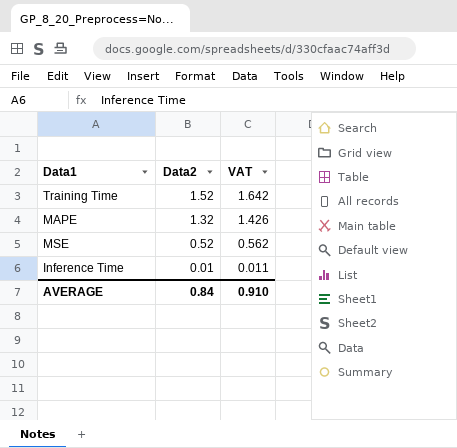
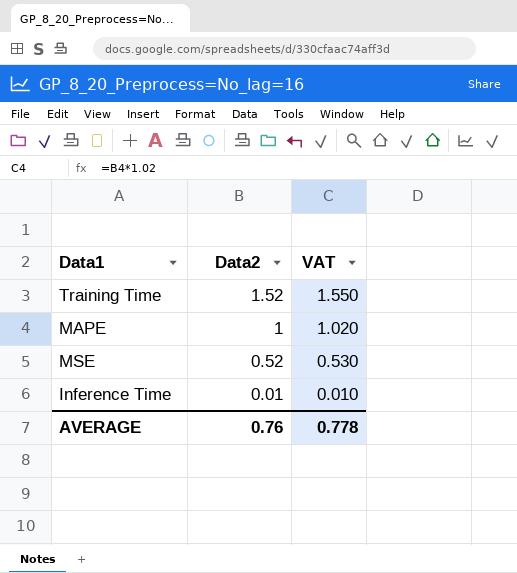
column VAT | formula: [Data2] * 1.08 -> [Data2] * 1.02
MAPE | Data2: 1.32 -> 1
AVERAGE | Data2: 0.84 -> 0.76
AVERAGE | VAT: 0.910 -> 0.778

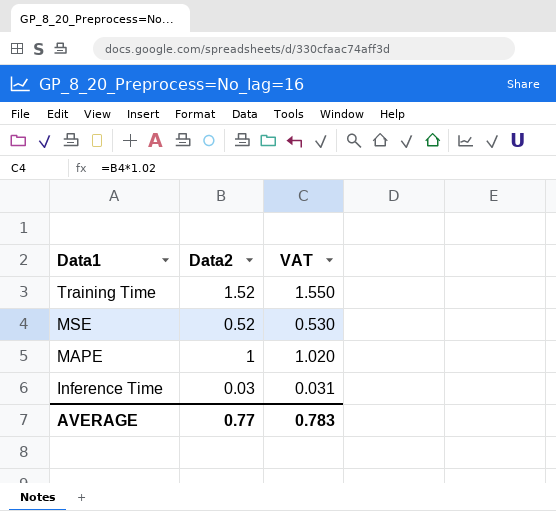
row order: Data2 descending -> Data1 descending
Inference Time | Data2: 0.01 -> 0.03
Inference Time | VAT: 0.010 -> 0.031
AVERAGE | Data2: 0.76 -> 0.77
AVERAGE | VAT: 0.778 -> 0.783

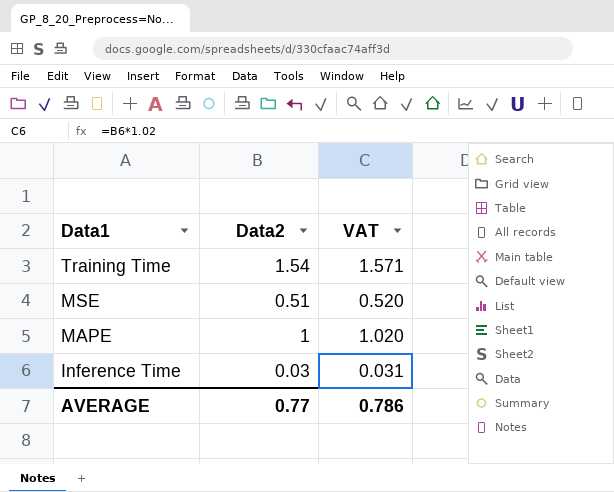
Training Time | Data2: 1.52 -> 1.54
Training Time | VAT: 1.550 -> 1.571
MSE | Data2: 0.52 -> 0.51
MSE | VAT: 0.530 -> 0.520
AVERAGE | VAT: 0.783 -> 0.786

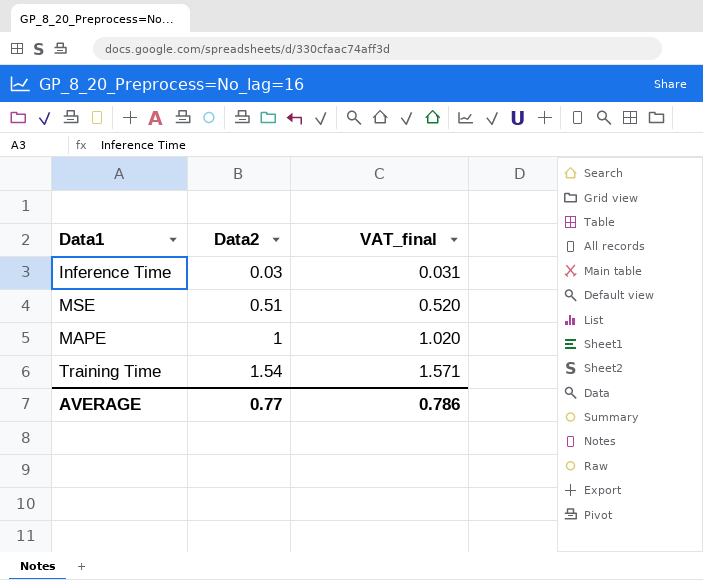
row order: Data1 descending -> Data2 ascending
column name: VAT -> VAT_final

